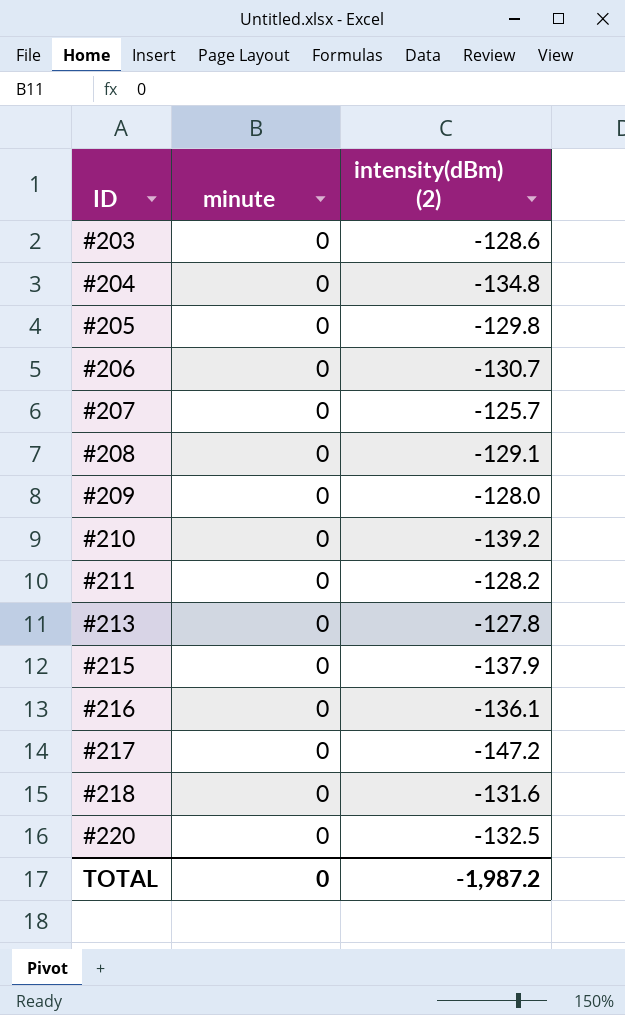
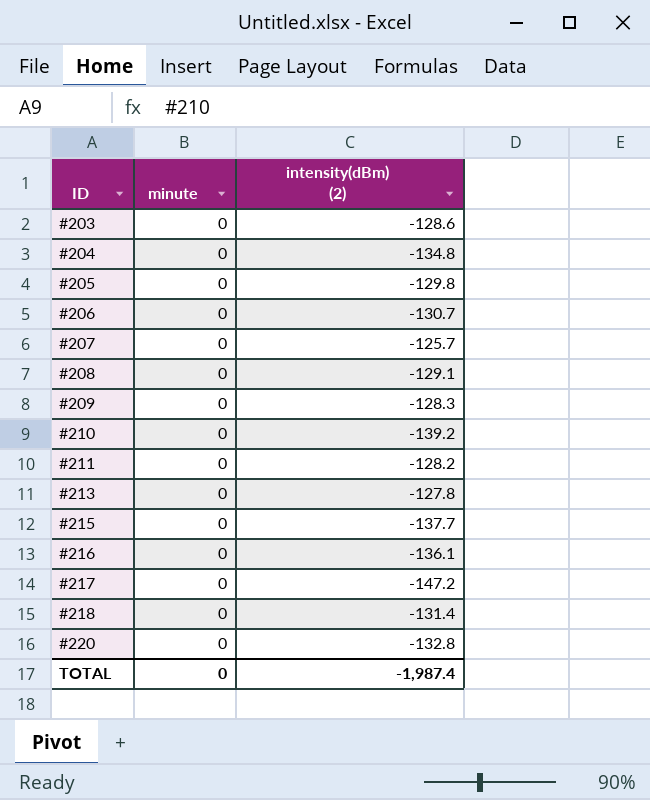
#209 | intensity(dBm) (2): -128.0 -> -128.3
#215 | intensity(dBm) (2): -137.9 -> -137.7
#218 | intensity(dBm) (2): -131.6 -> -131.4
#220 | intensity(dBm) (2): -132.5 -> -132.8
TOTAL | intensity(dBm) (2): -1,987.2 -> -1,987.4

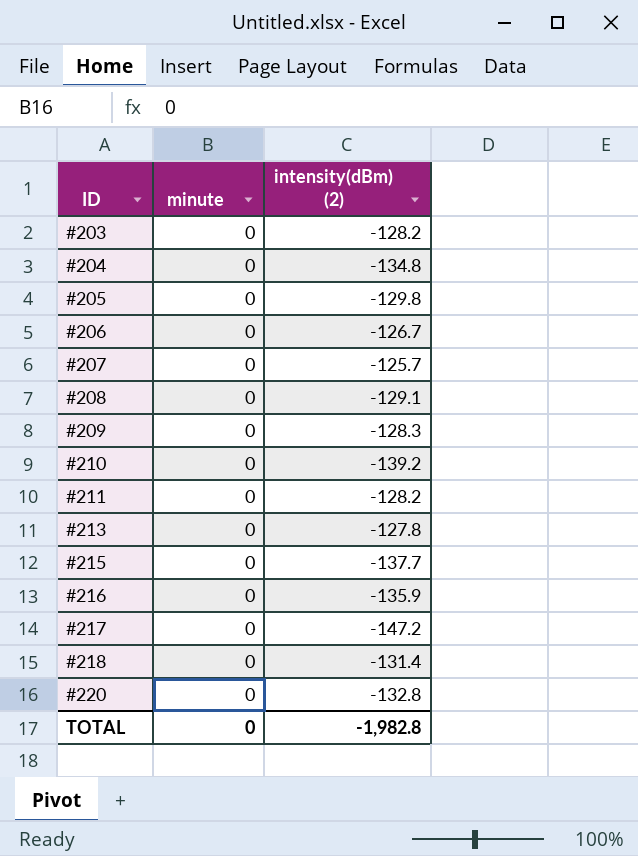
#203 | intensity(dBm) (2): -128.6 -> -128.2
#206 | intensity(dBm) (2): -130.7 -> -126.7
#216 | intensity(dBm) (2): -136.1 -> -135.9
TOTAL | intensity(dBm) (2): -1,987.4 -> -1,982.8

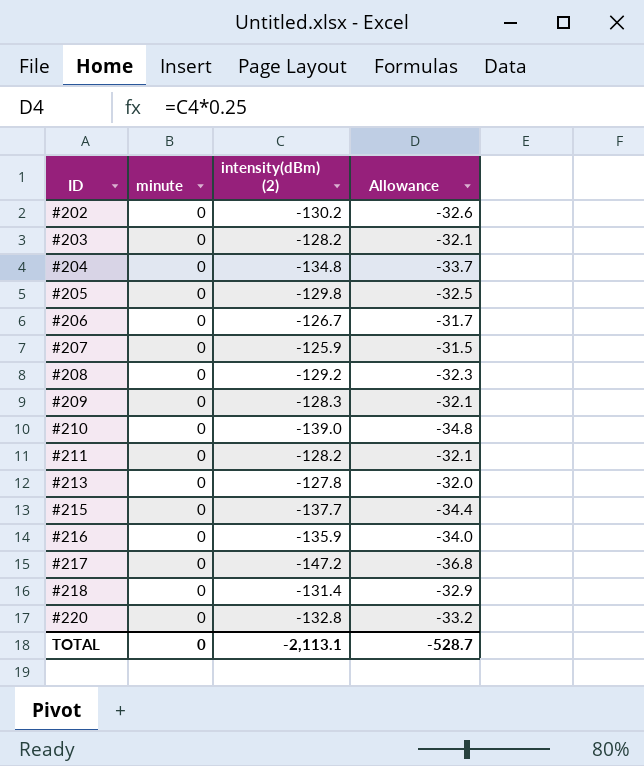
column Allowance | formula: none -> [intensity(dBm) (2)] * 0.25
row #202: none -> 0 | -130.2 | -32.6
#207 | intensity(dBm) (2): -125.7 -> -125.9
#208 | intensity(dBm) (2): -129.1 -> -129.2
#210 | intensity(dBm) (2): -139.2 -> -139.0
TOTAL | intensity(dBm) (2): -1,982.8 -> -2,113.1

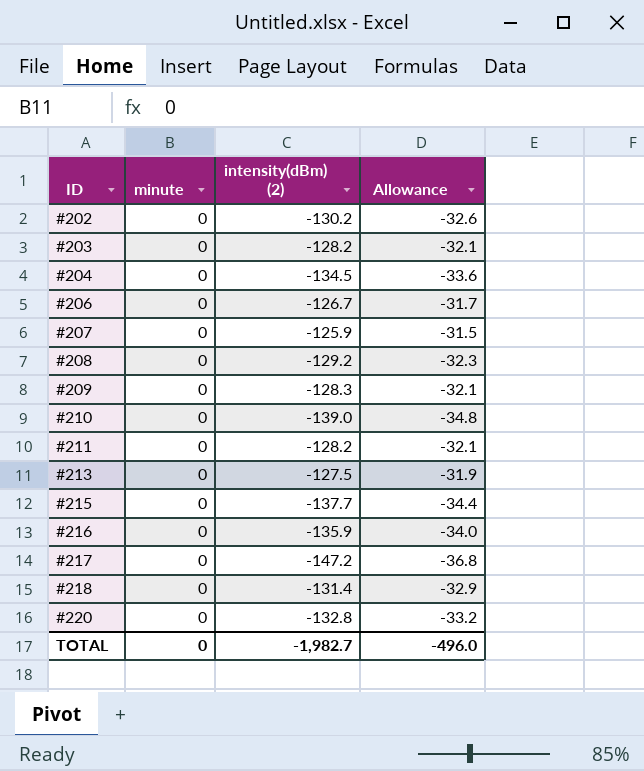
row #205: 0 | -129.8 | -32.5 -> none
#204 | intensity(dBm) (2): -134.8 -> -134.5
#204 | Allowance: -33.7 -> -33.6
#213 | intensity(dBm) (2): -127.8 -> -127.5
#213 | Allowance: -32.0 -> -31.9
TOTAL | intensity(dBm) (2): -2,113.1 -> -1,982.7
TOTAL | Allowance: -528.7 -> -496.0

